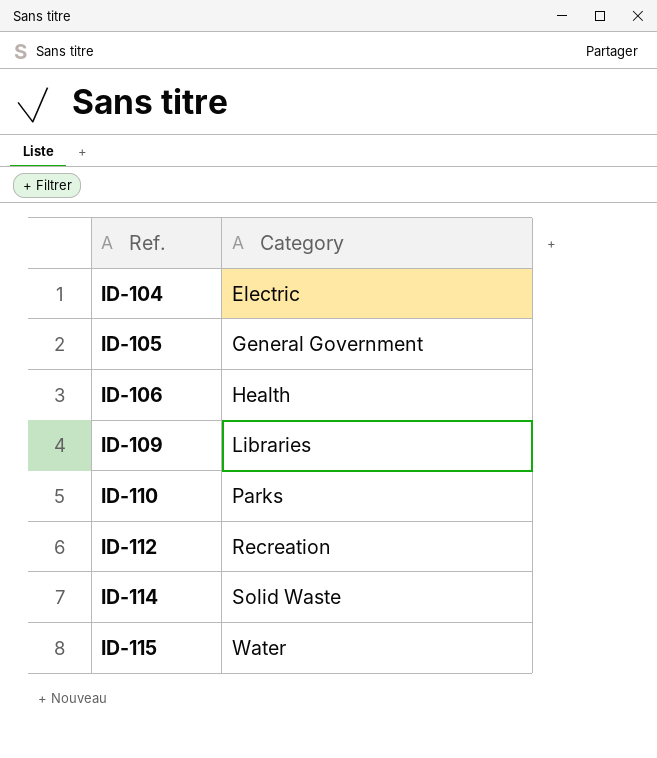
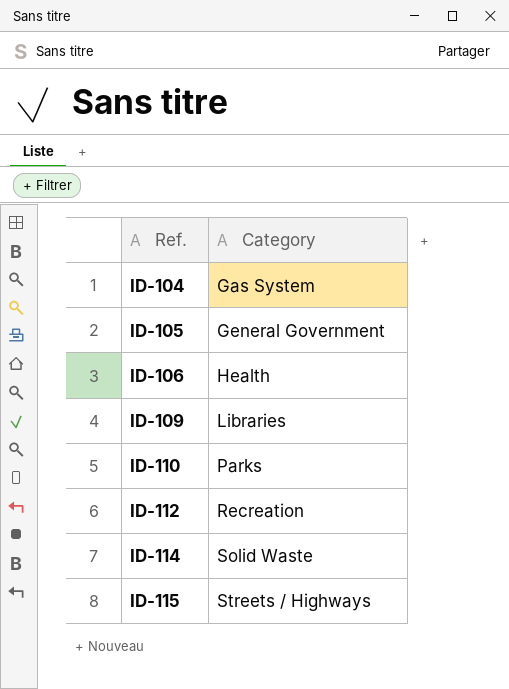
ID-104 | Category: Electric -> Gas System
ID-115 | Category: Water -> Streets / Highways

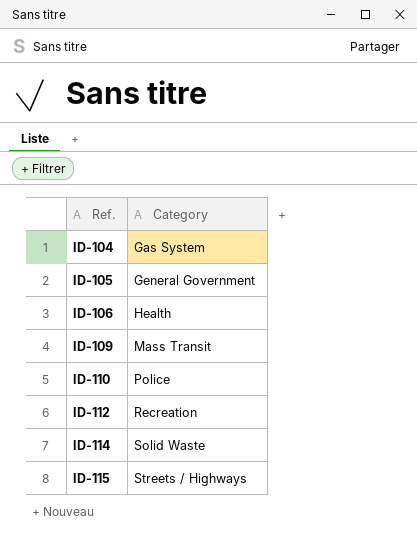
ID-109 | Category: Libraries -> Mass Transit
ID-110 | Category: Parks -> Police

